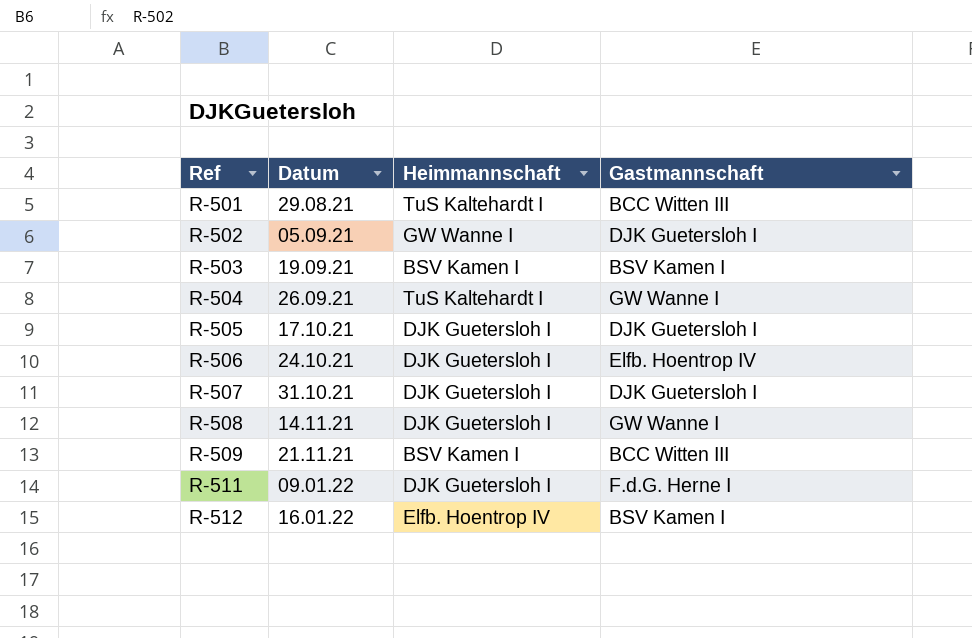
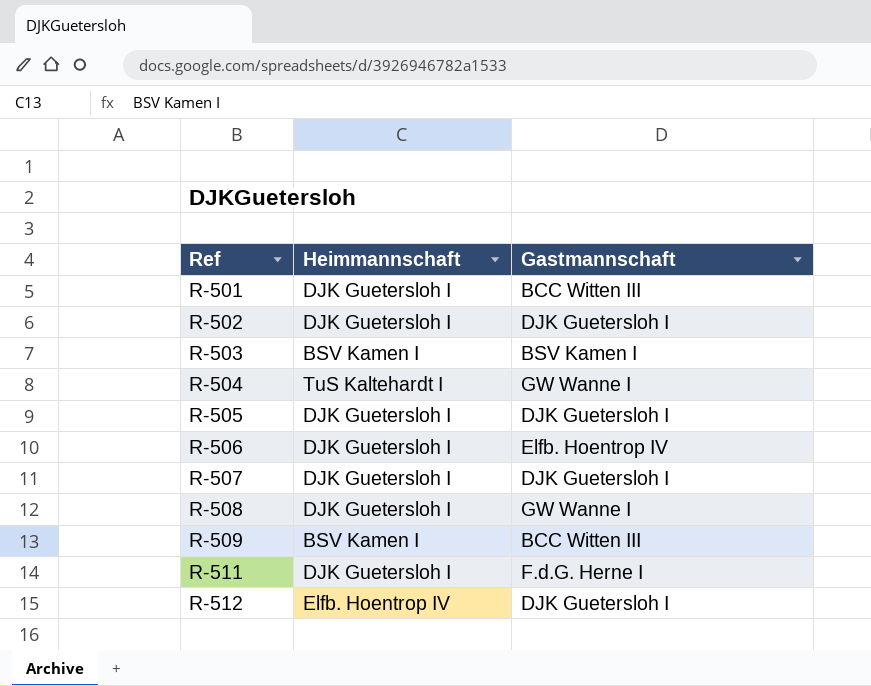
column Datum | position: 2 -> none
R-501 | Heimmannschaft: TuS Kaltehardt I -> DJK Guetersloh I
R-502 | Heimmannschaft: GW Wanne I -> DJK Guetersloh I
R-512 | Gastmannschaft: BSV Kamen I -> DJK Guetersloh I

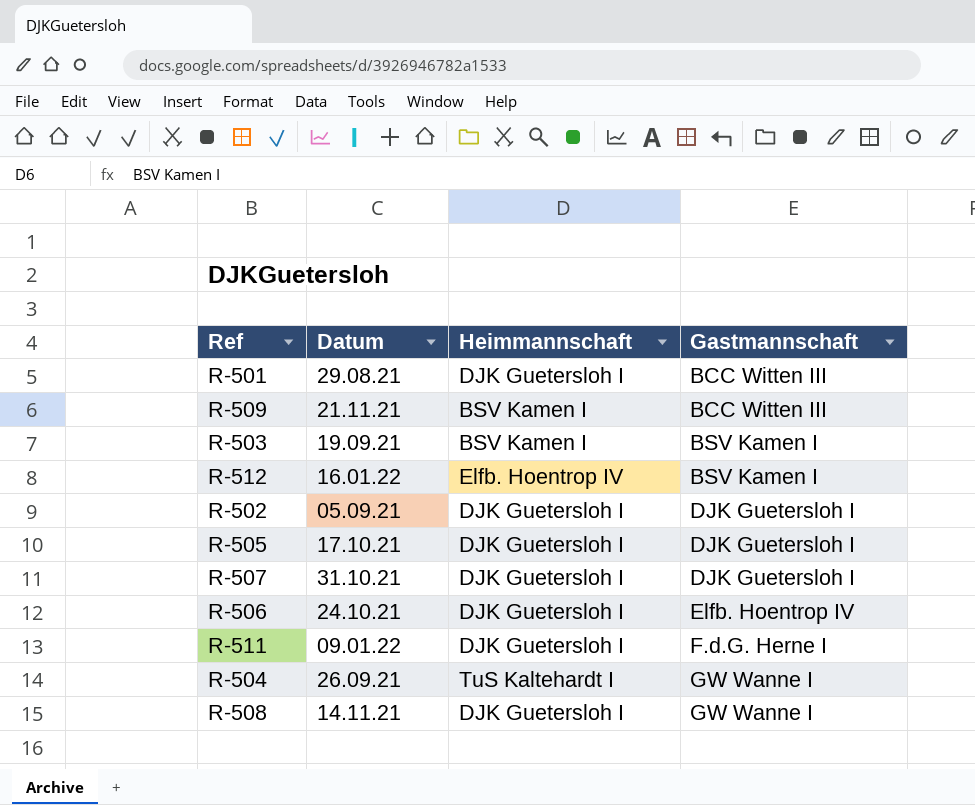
row order: Ref ascending -> Gastmannschaft ascending
column Datum | position: none -> 2
R-512 | Gastmannschaft: DJK Guetersloh I -> BSV Kamen I

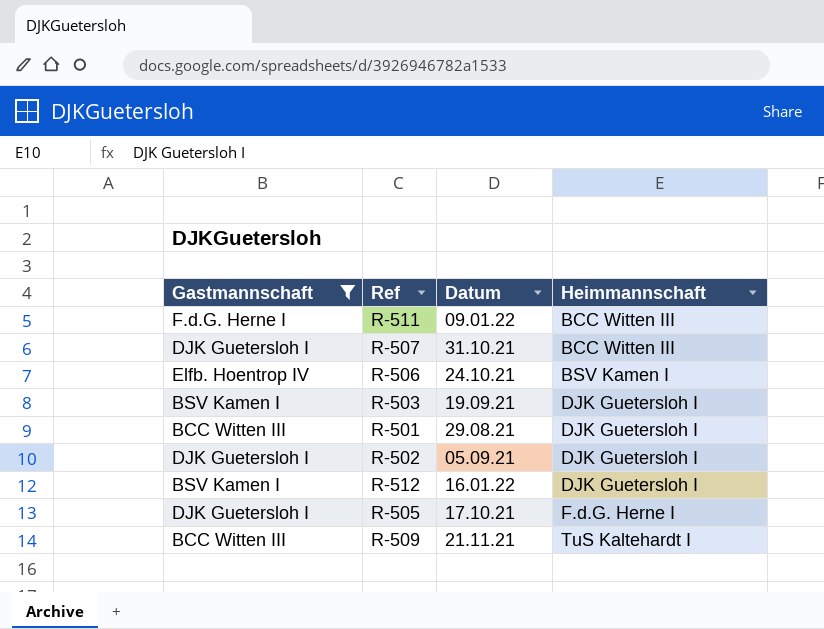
filter: none -> Gastmannschaft != GW Wanne I
row order: Gastmannschaft ascending -> Heimmannschaft ascending
column Gastmannschaft | position: 4 -> 1
R-511 | Heimmannschaft: DJK Guetersloh I -> BCC Witten III
R-507 | Heimmannschaft: DJK Guetersloh I -> BCC Witten III
R-506 | Heimmannschaft: DJK Guetersloh I -> BSV Kamen I
R-503 | Heimmannschaft: BSV Kamen I -> DJK Guetersloh I
R-512 | Heimmannschaft: Elfb. Hoentrop IV -> DJK Guetersloh I
R-505 | Heimmannschaft: DJK Guetersloh I -> F.d.G. Herne I
R-509 | Heimmannschaft: BSV Kamen I -> TuS Kaltehardt I

